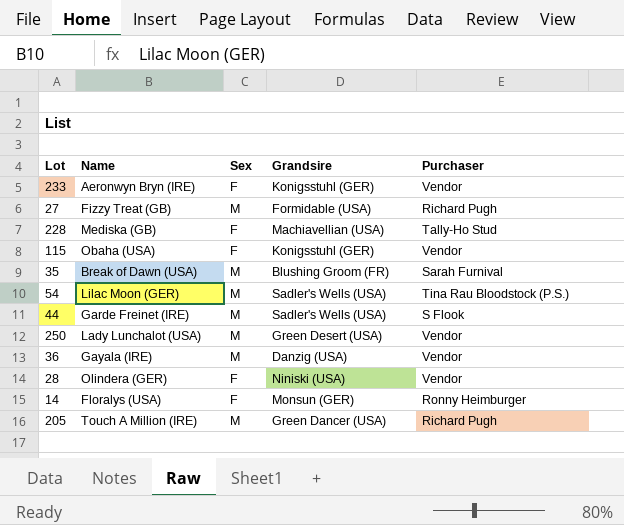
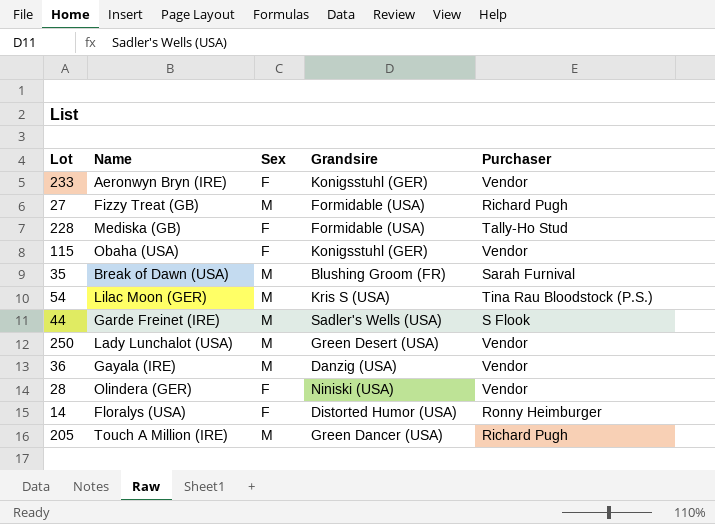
228 | Grandsire: Machiavellian (USA) -> Formidable (USA)
54 | Grandsire: Sadler's Wells (USA) -> Kris S (USA)
14 | Grandsire: Monsun (GER) -> Distorted Humor (USA)

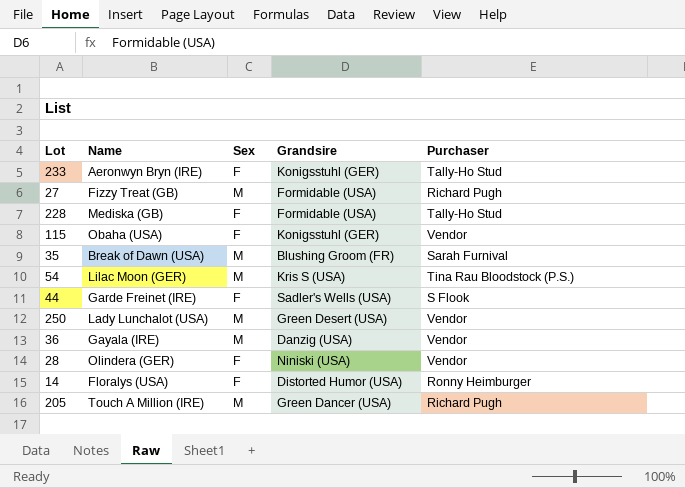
233 | Purchaser: Vendor -> Tally-Ho Stud
44 | Sex: M -> F

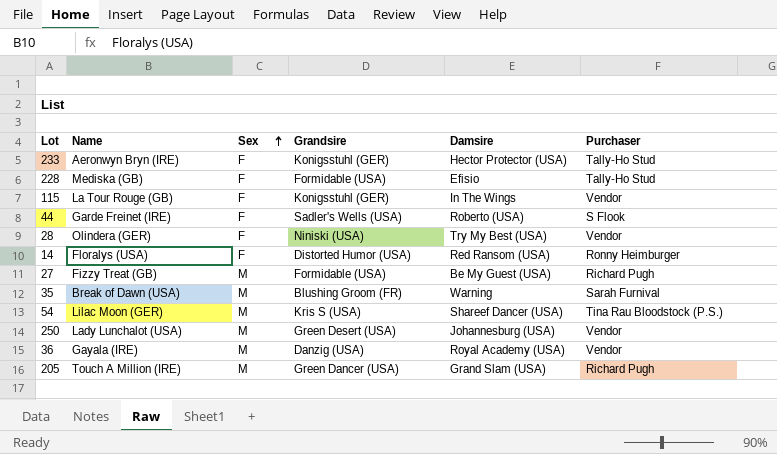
row order: none -> Sex ascending
column Damsire | position: none -> 5
115 | Name: Obaha (USA) -> La Tour Rouge (GB)

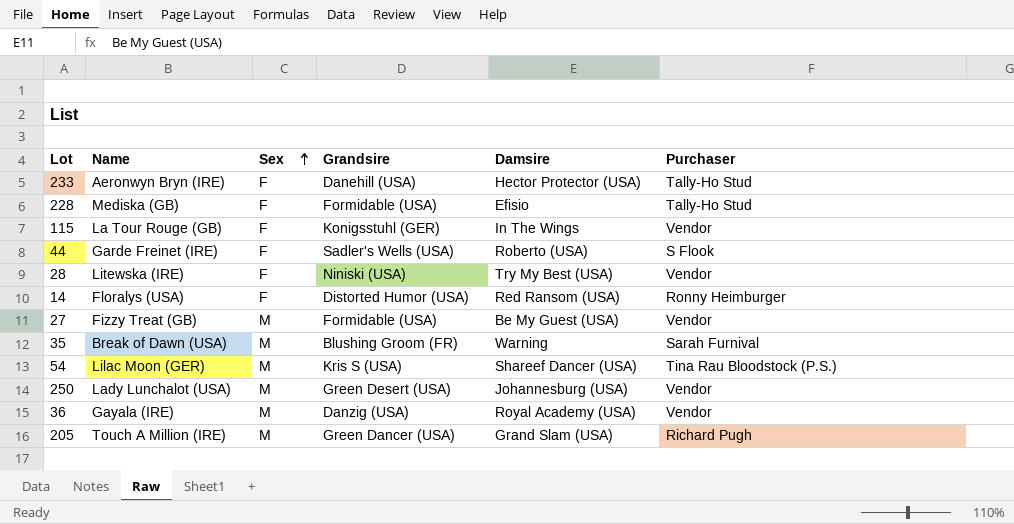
233 | Grandsire: Konigsstuhl (GER) -> Danehill (USA)
28 | Name: Olindera (GER) -> Litewska (IRE)
27 | Purchaser: Richard Pugh -> Vendor

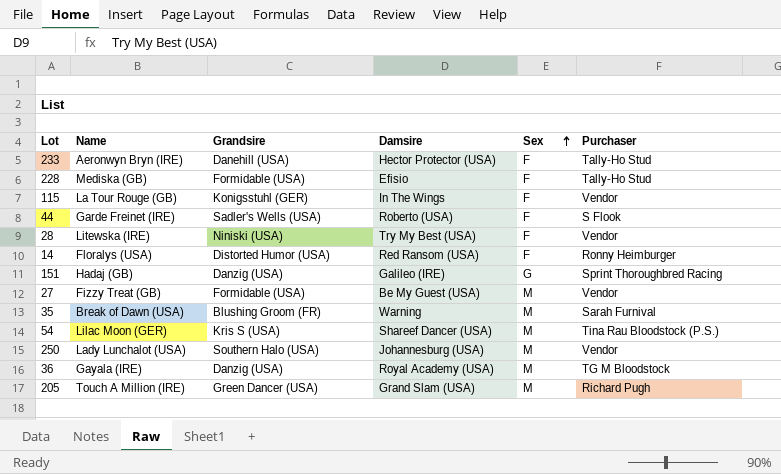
column Sex | position: 3 -> 5
row 151: none -> Hadaj (GB) | Danzig (USA) | Galileo (IRE) | G | Sprint Thoroughbred Racing
250 | Grandsire: Green Desert (USA) -> Southern Halo (USA)
36 | Purchaser: Vendor -> TG M Bloodstock

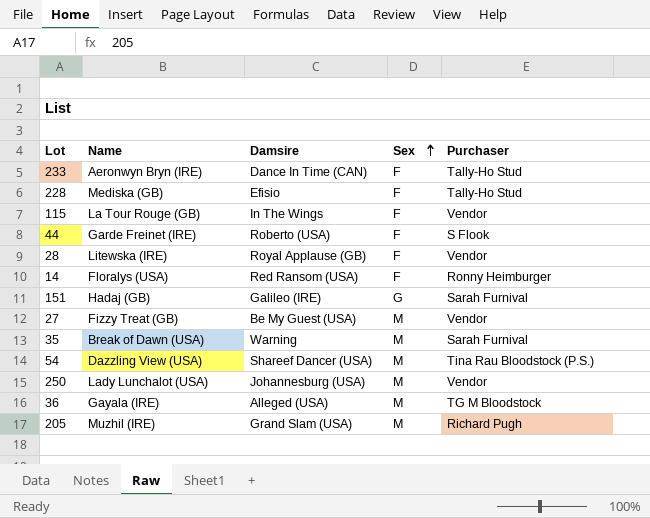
column Grandsire | position: 3 -> none
233 | Damsire: Hector Protector (USA) -> Dance In Time (CAN)
28 | Damsire: Try My Best (USA) -> Royal Applause (GB)
151 | Purchaser: Sprint Thoroughbred Racing -> Sarah Furnival
54 | Name: Lilac Moon (GER) -> Dazzling View (USA)
36 | Damsire: Royal Academy (USA) -> Alleged (USA)
205 | Name: Touch A Million (IRE) -> Muzhil (IRE)

